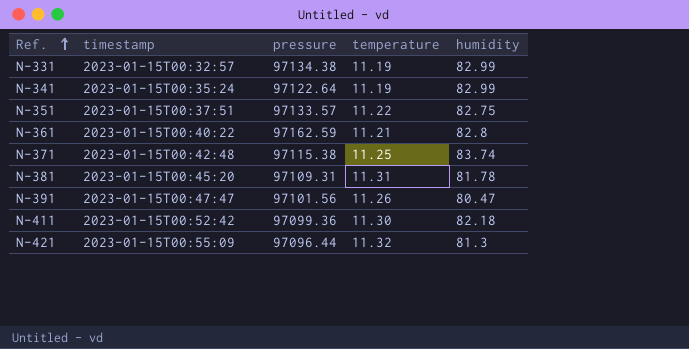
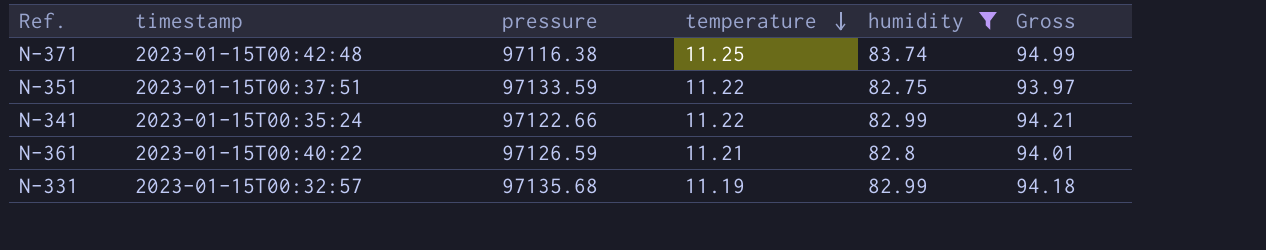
filter: none -> humidity >= 82.75
row order: Ref. ascending -> temperature descending
column Gross | formula: none -> [temperature] + [humidity]
N-371 | pressure: 97115.38 -> 97116.38
N-351 | pressure: 97133.57 -> 97133.59
N-341 | pressure: 97122.64 -> 97122.66
N-341 | temperature: 11.19 -> 11.22
N-361 | pressure: 97162.59 -> 97126.59
N-331 | pressure: 97134.38 -> 97135.68

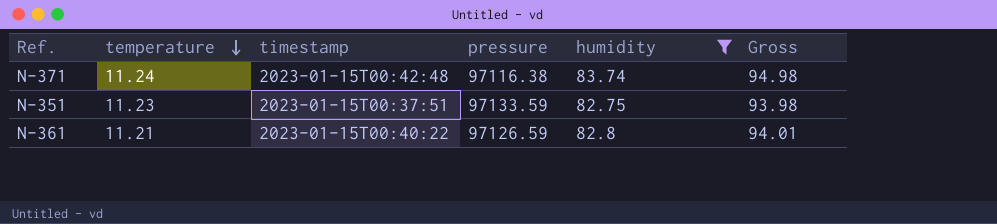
column temperature | position: 4 -> 2
row N-341: 2023-01-15T00:35:24 | 97122.66 | 11.22 | 82.99 | 94.21 -> none
row N-331: 2023-01-15T00:32:57 | 97135.68 | 11.19 | 82.99 | 94.18 -> none
N-371 | temperature: 11.25 -> 11.24
N-371 | Gross: 94.99 -> 94.98
N-351 | temperature: 11.22 -> 11.23
N-351 | Gross: 93.97 -> 93.98

